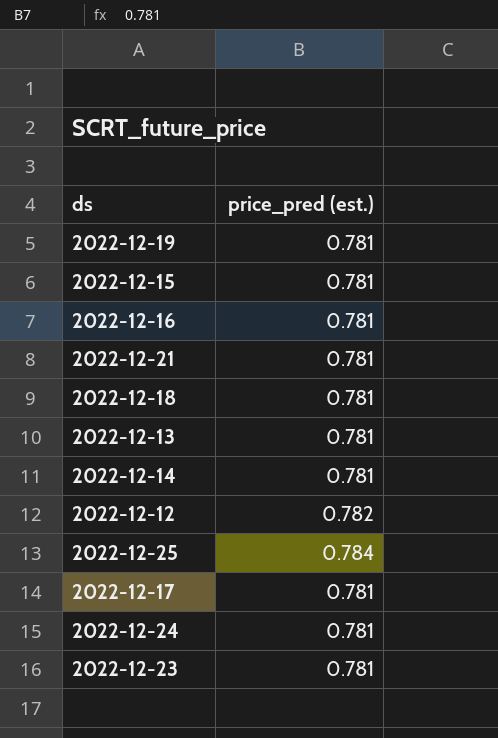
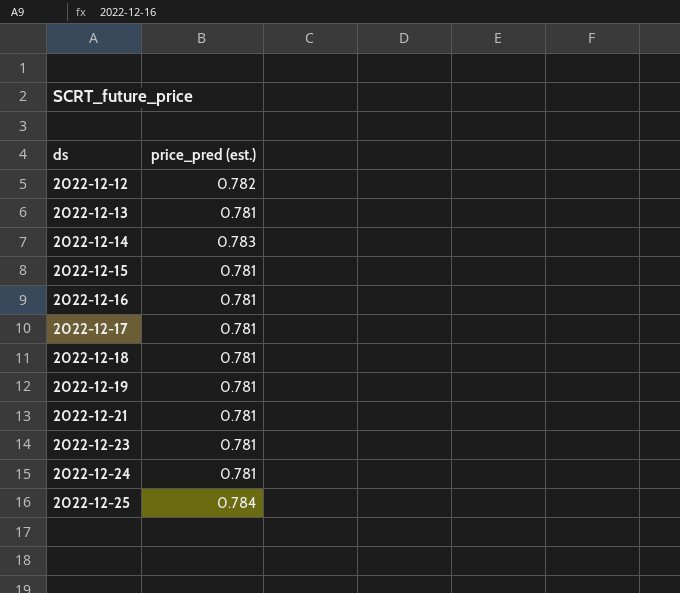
row order: none -> ds ascending
2022-12-14 | price_pred (est.): 0.781 -> 0.783

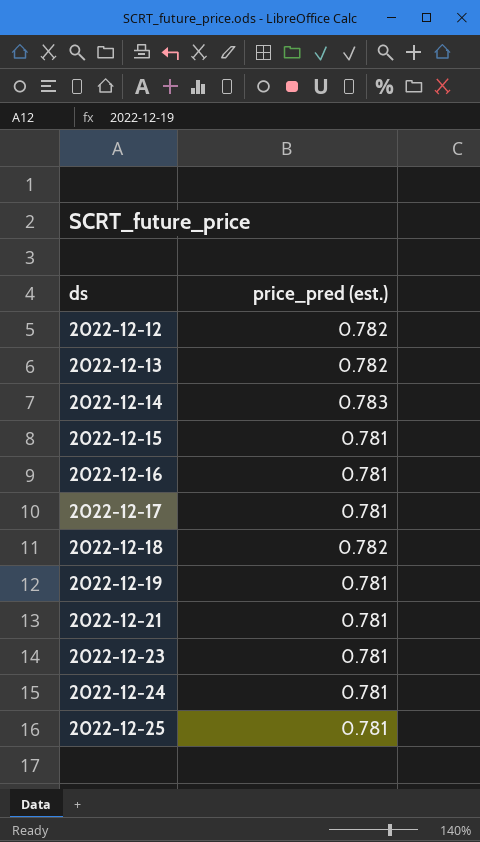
2022-12-13 | price_pred (est.): 0.781 -> 0.782
2022-12-18 | price_pred (est.): 0.781 -> 0.782
2022-12-25 | price_pred (est.): 0.784 -> 0.781

